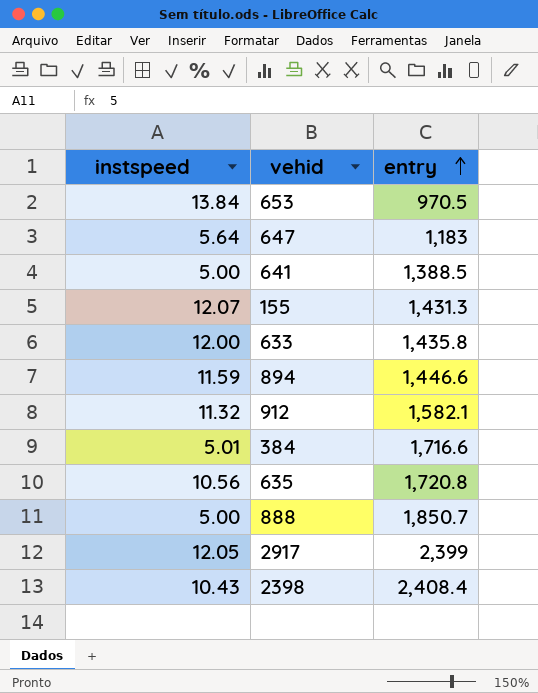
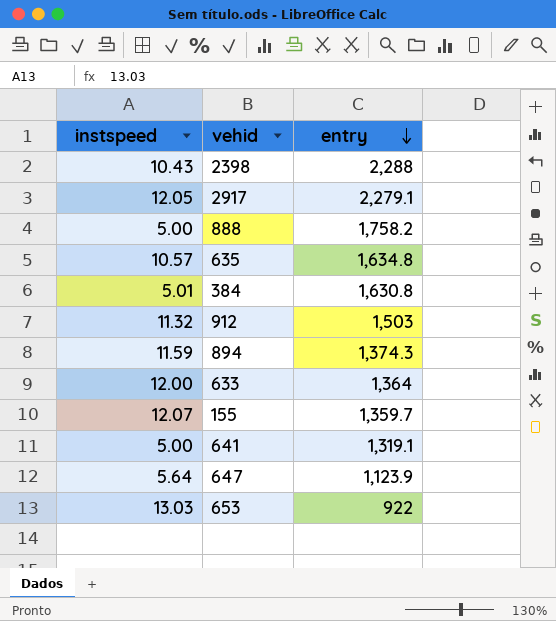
row order: entry ascending -> entry descending
2398 | entry: 2,408.4 -> 2,288
2917 | entry: 2,399 -> 2,279.1
888 | entry: 1,850.7 -> 1,758.2
635 | instspeed: 10.56 -> 10.57
635 | entry: 1,720.8 -> 1,634.8
384 | entry: 1,716.6 -> 1,630.8
912 | entry: 1,582.1 -> 1,503
894 | entry: 1,446.6 -> 1,374.3
633 | entry: 1,435.8 -> 1,364
155 | entry: 1,431.3 -> 1,359.7
641 | entry: 1,388.5 -> 1,319.1
647 | entry: 1,183 -> 1,123.9
653 | instspeed: 13.84 -> 13.03
653 | entry: 970.5 -> 922

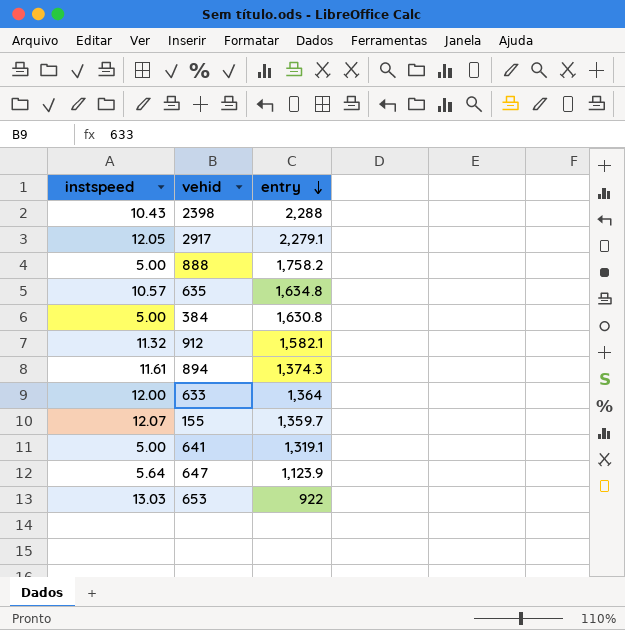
384 | instspeed: 5.01 -> 5.00
912 | entry: 1,503 -> 1,582.1
894 | instspeed: 11.59 -> 11.61

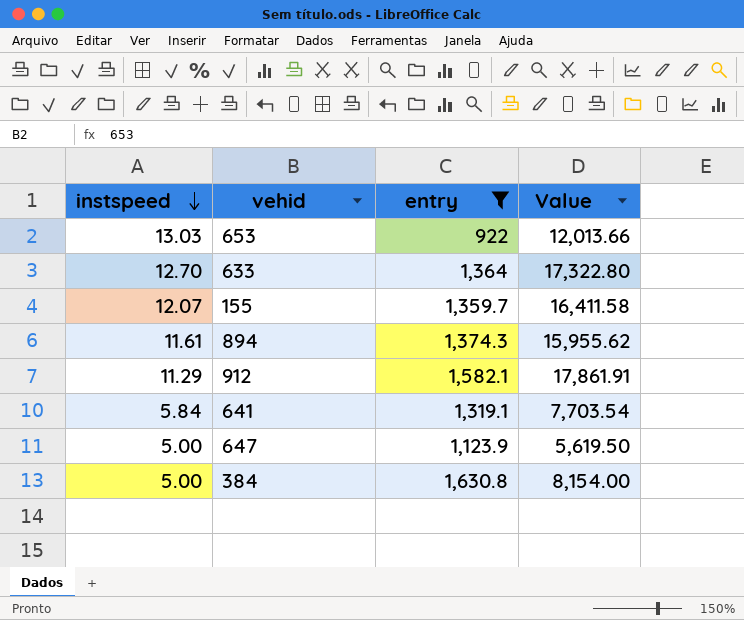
filter: none -> entry <= 1,630.8
row order: entry descending -> instspeed descending
column Value | formula: none -> [instspeed] * [entry]
633 | instspeed: 12.00 -> 12.70
912 | instspeed: 11.32 -> 11.29
641 | instspeed: 5.00 -> 5.84
647 | instspeed: 5.64 -> 5.00

